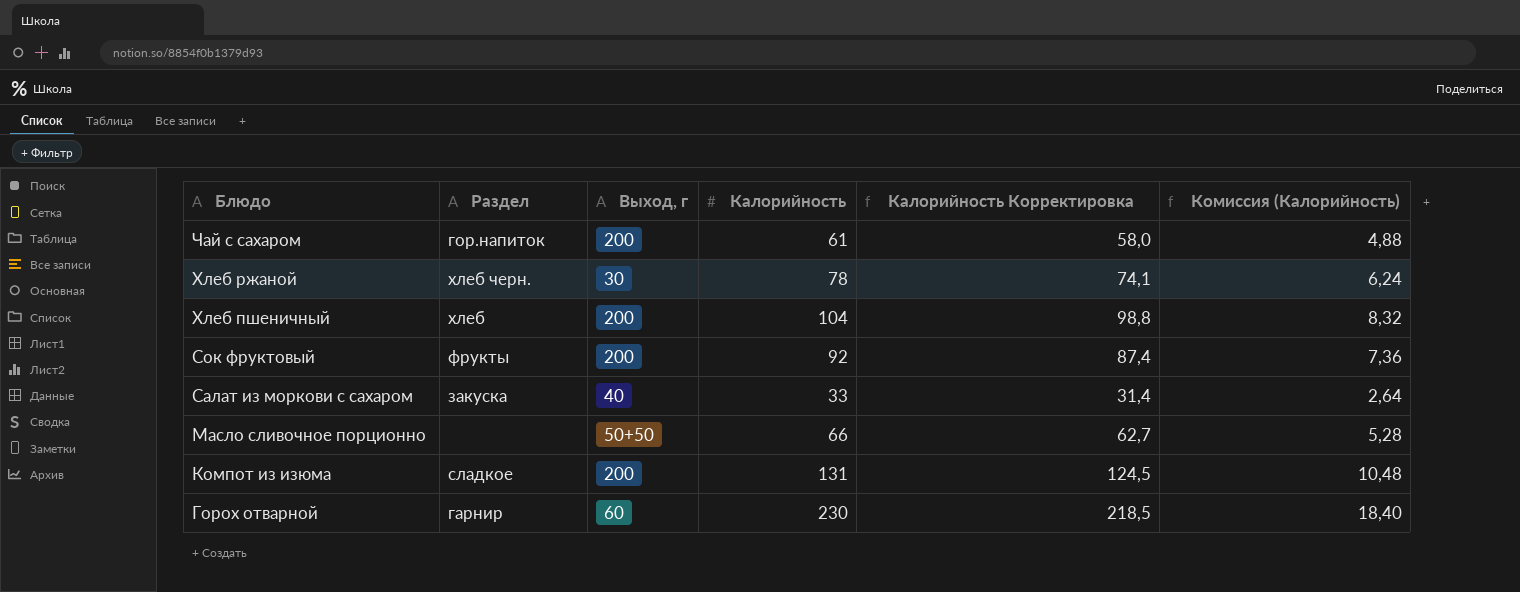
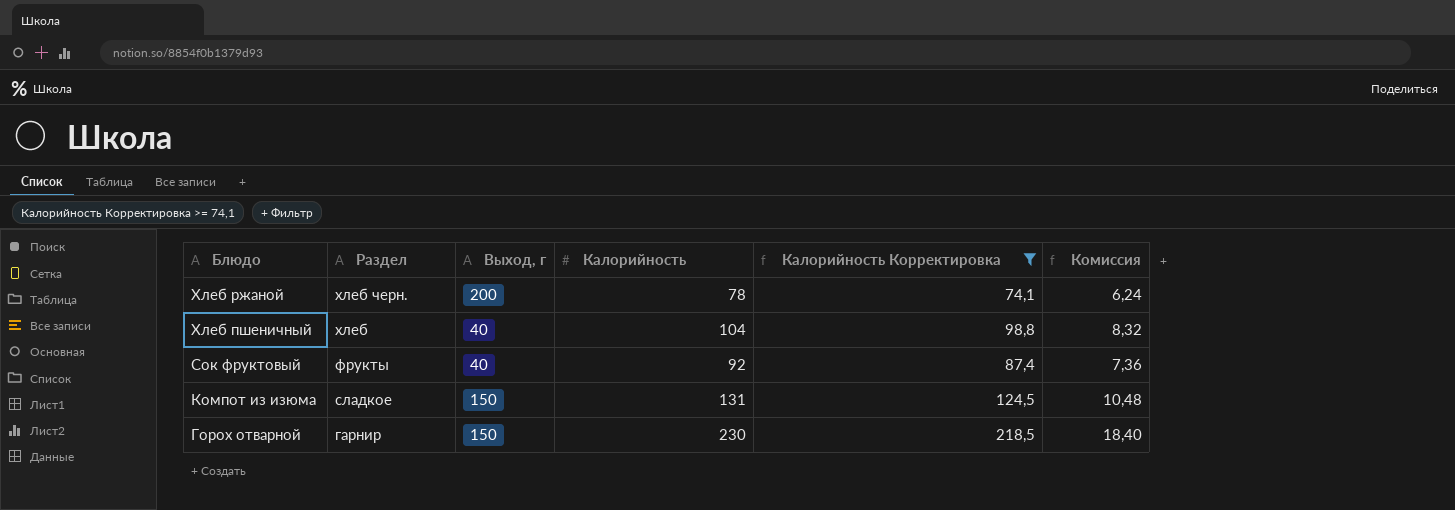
filter: none -> Калорийность Корректировка >= 74,1
column name: Комиссия (Калорийность) -> Комиссия
Хлеб ржаной | Выход, г: 30 -> 200
Хлеб пшеничный | Выход, г: 200 -> 40
Сок фруктовый | Выход, г: 200 -> 40
Компот из изюма | Выход, г: 200 -> 150
Горох отварной | Выход, г: 60 -> 150

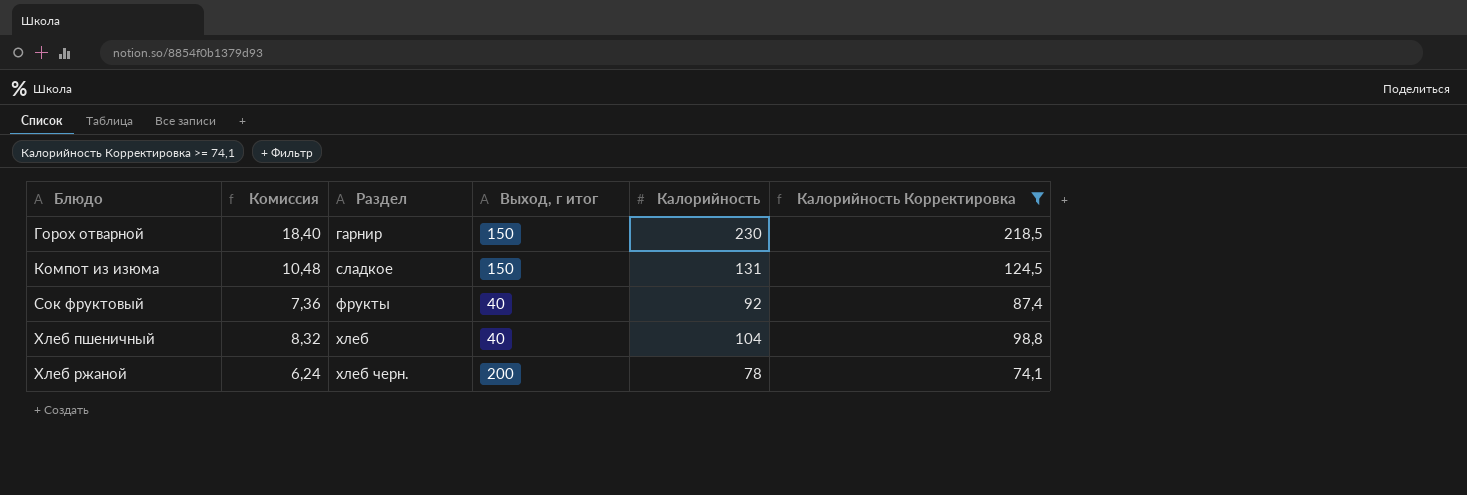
row order: Блюдо descending -> Блюдо ascending
column Комиссия | position: 6 -> 2
column name: Выход, г -> Выход, г итог

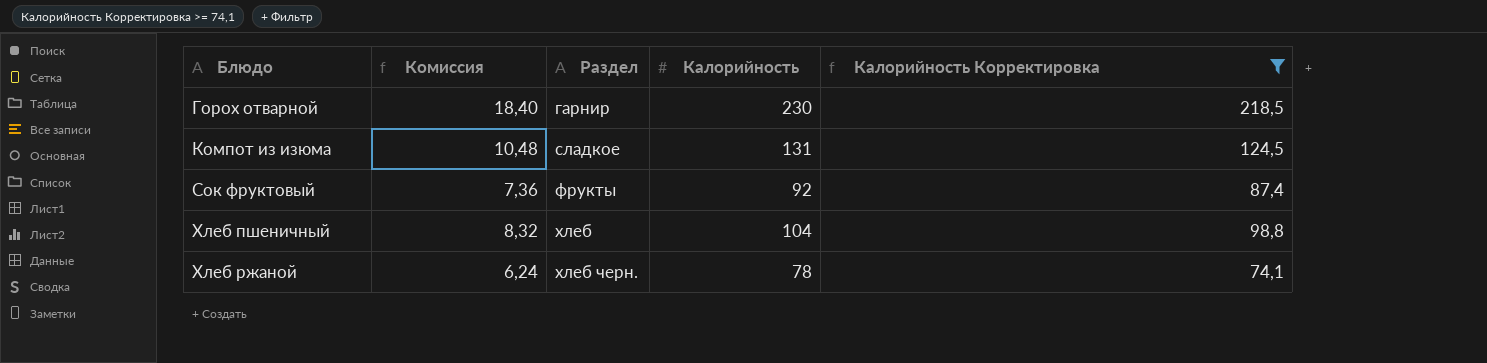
column Выход, г итог | position: 4 -> none

